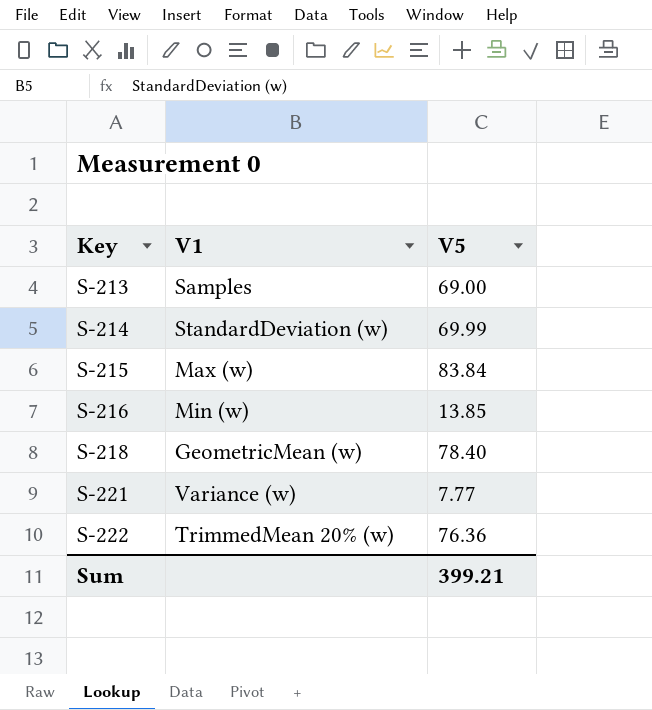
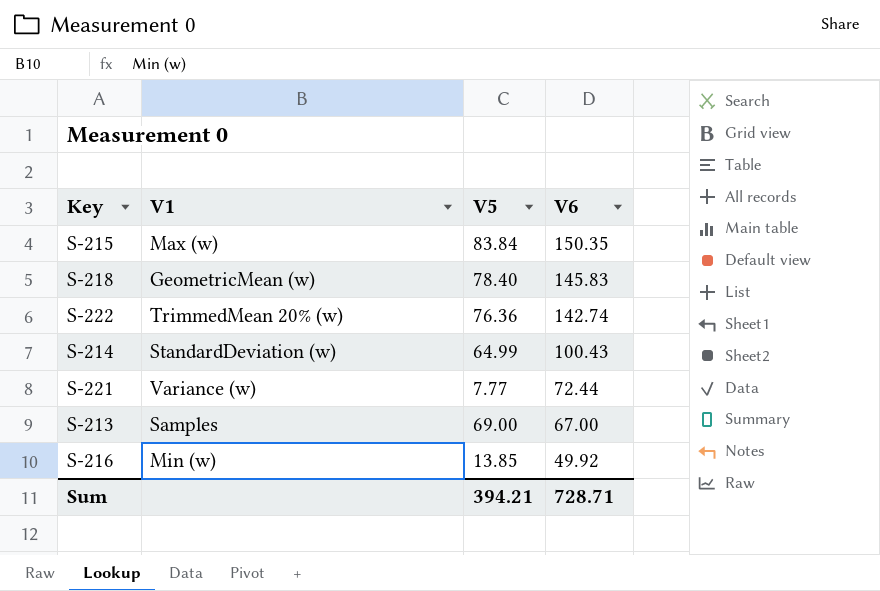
row order: Key ascending -> V6 descending
column V6 | position: none -> 4
S-214 | V5: 69.99 -> 64.99
Sum | V5: 399.21 -> 394.21

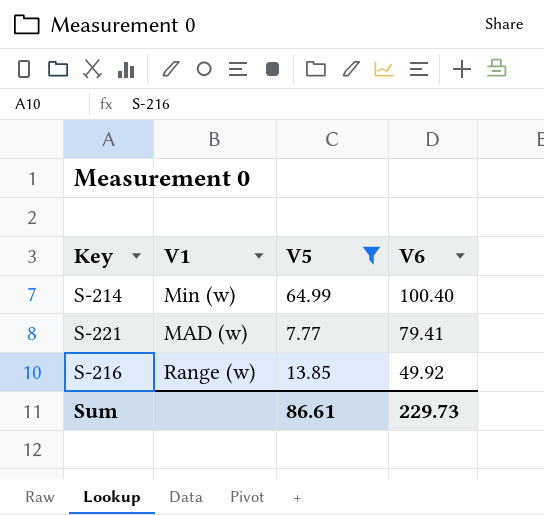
filter: none -> V5 <= 64.99
S-214 | V1: StandardDeviation (w) -> Min (w)
S-214 | V6: 100.43 -> 100.40
S-221 | V1: Variance (w) -> MAD (w)
S-221 | V6: 72.44 -> 79.41
S-216 | V1: Min (w) -> Range (w)
Sum | V5: 394.21 -> 86.61
Sum | V6: 728.71 -> 229.73

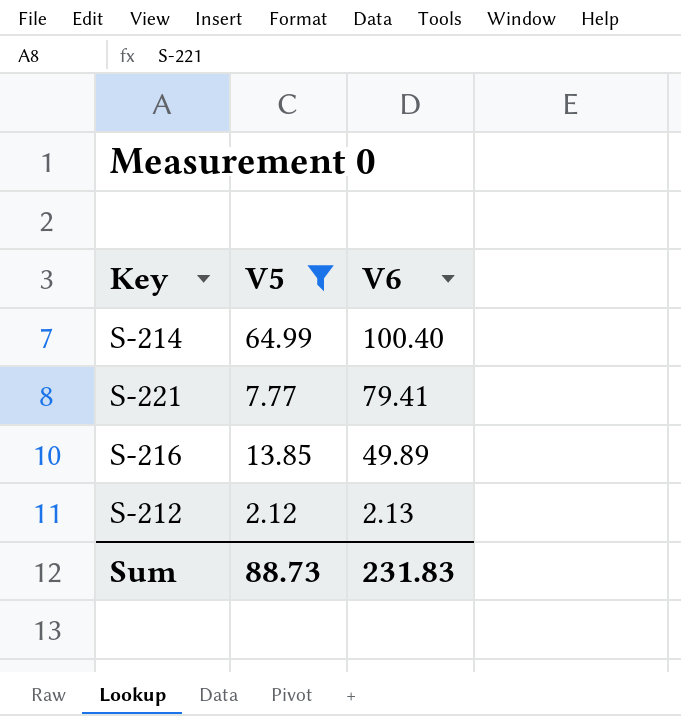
column V1 | position: 2 -> none
S-216 | V6: 49.92 -> 49.89
row S-212: none -> 2.12 | 2.13
Sum | V5: 86.61 -> 88.73
Sum | V6: 229.73 -> 231.83

